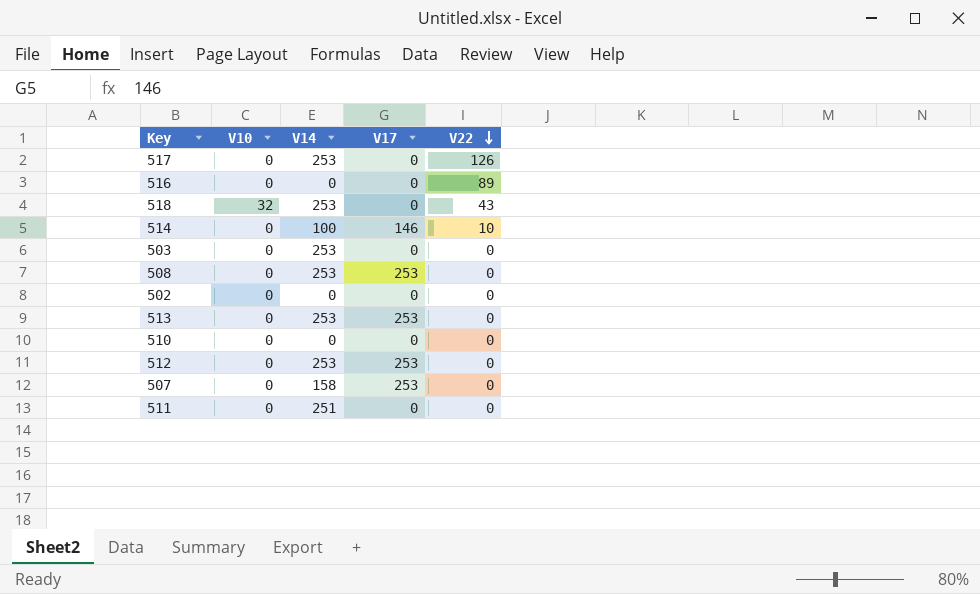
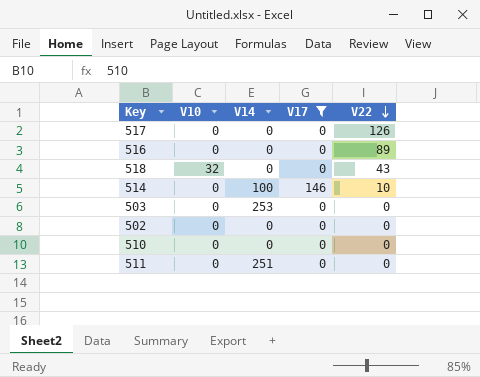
filter: none -> V17 != 253
517 | V14: 253 -> 0
518 | V14: 253 -> 0

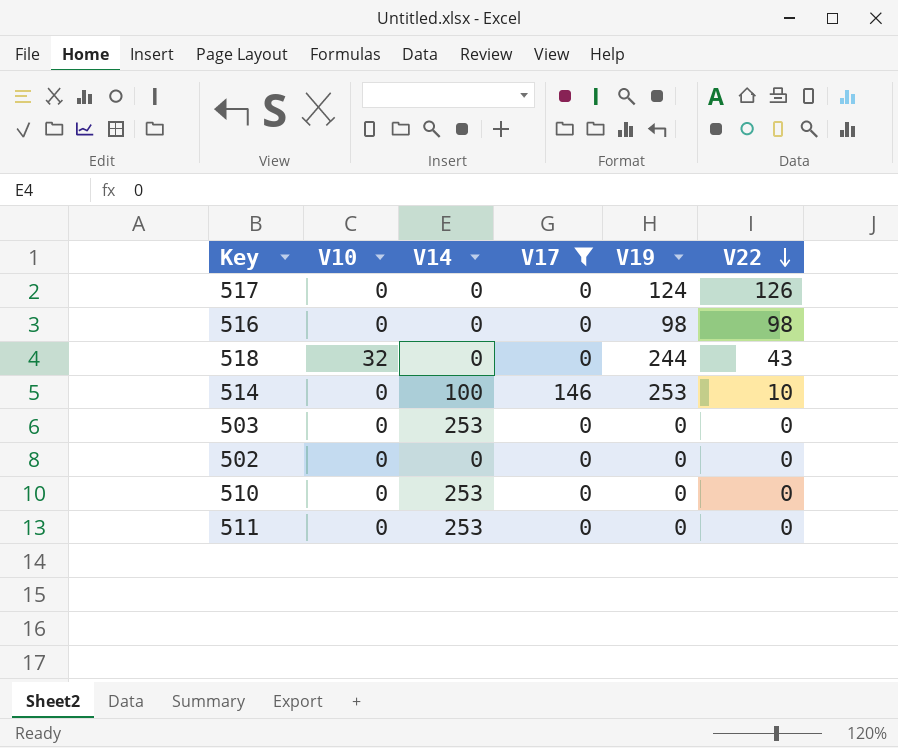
column V19 | position: none -> 5
516 | V22: 89 -> 98
510 | V14: 0 -> 253
511 | V14: 251 -> 253

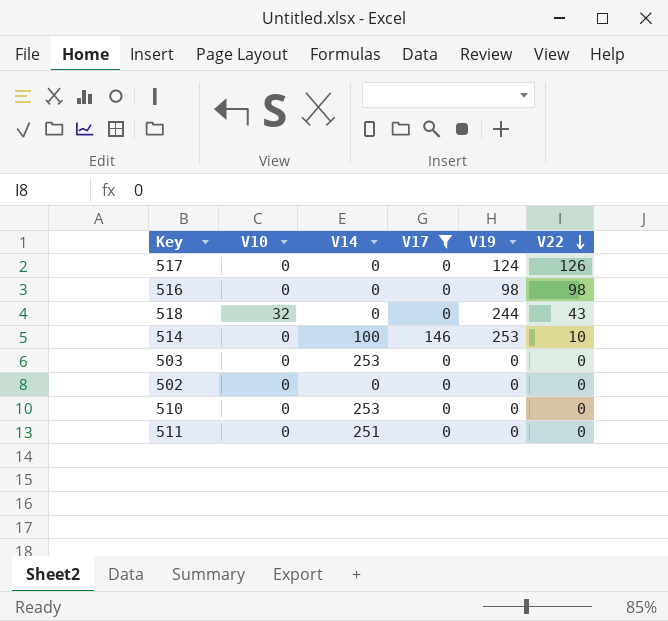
511 | V14: 253 -> 251

